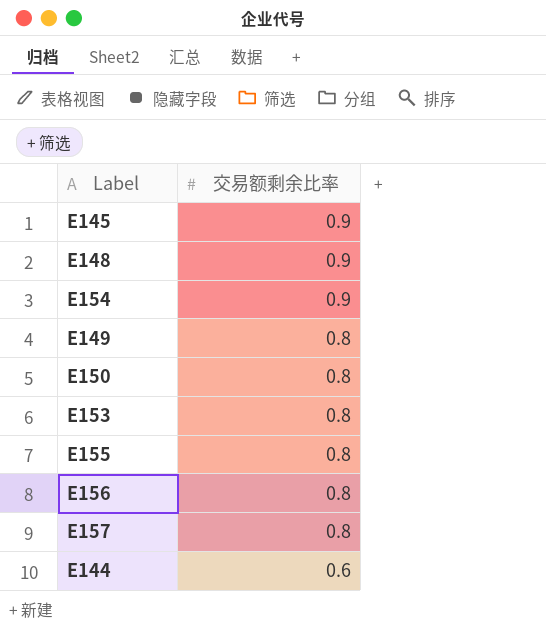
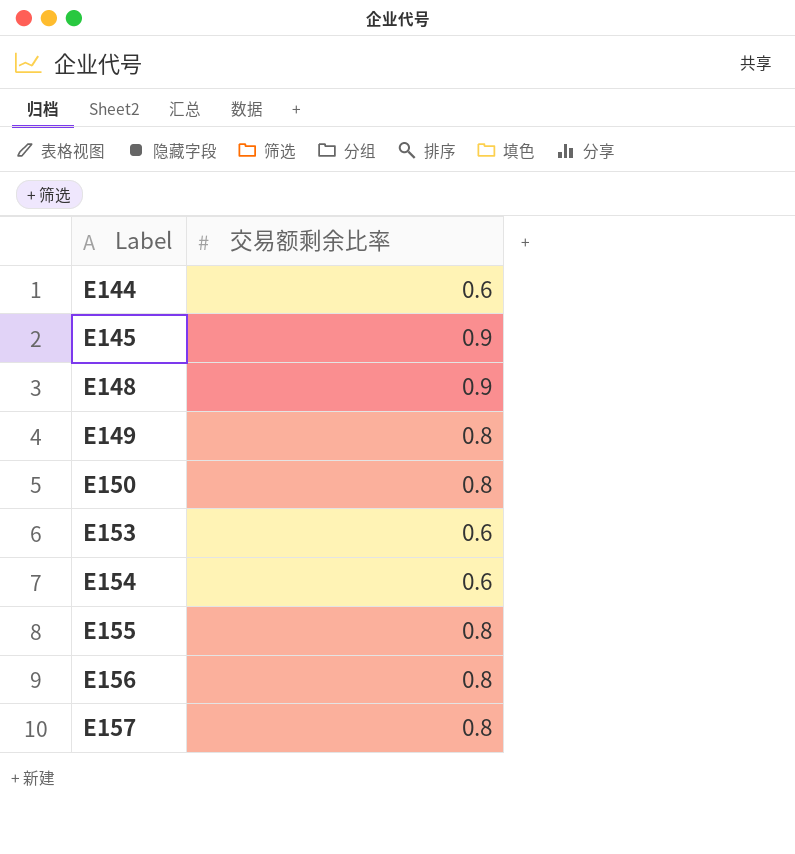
row order: 交易额剩余比率 descending -> Label ascending
E153 | 交易额剩余比率: 0.8 -> 0.6
E154 | 交易额剩余比率: 0.9 -> 0.6

